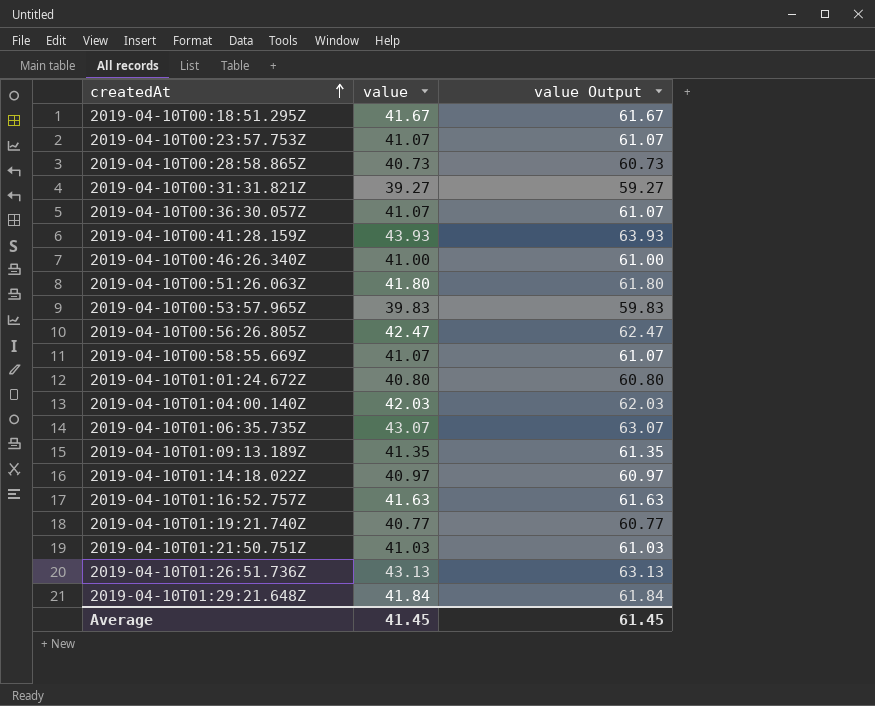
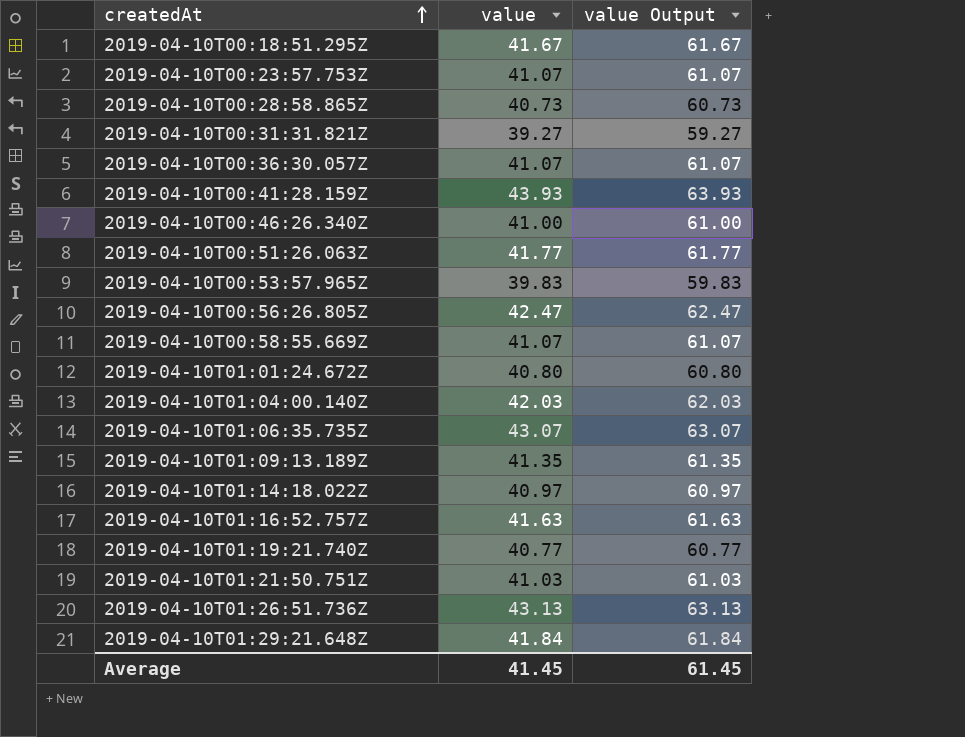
2019-04-10T00:51:26.063Z | value: 41.80 -> 41.77
2019-04-10T00:51:26.063Z | value Output: 61.80 -> 61.77

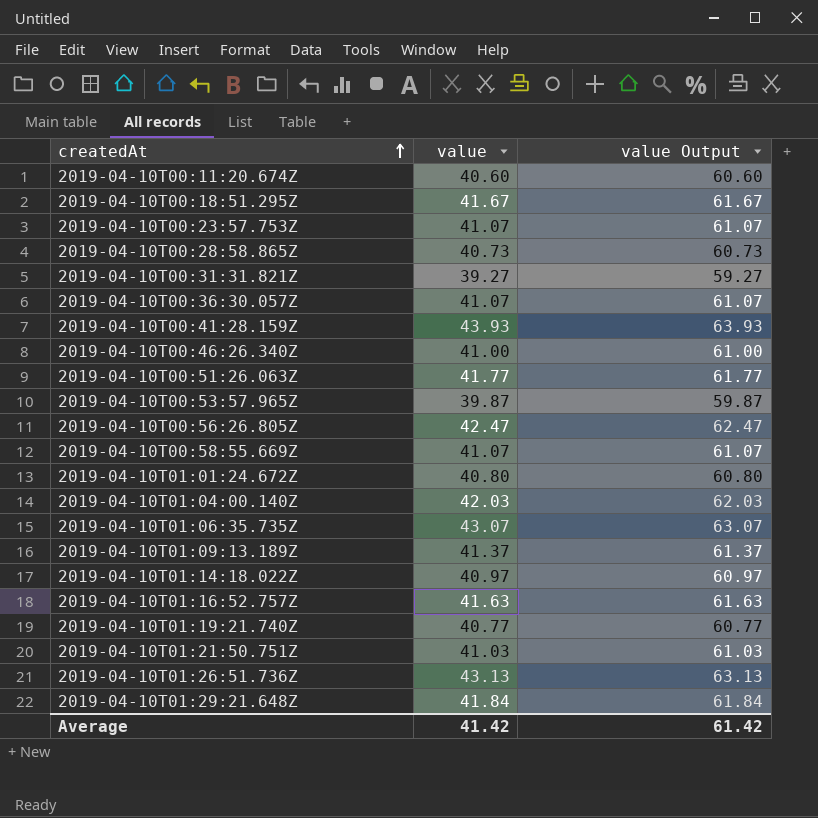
row 2019-04-10T00:11:20.674Z: none -> 40.60 | 60.60
2019-04-10T00:53:57.965Z | value: 39.83 -> 39.87
2019-04-10T00:53:57.965Z | value Output: 59.83 -> 59.87
2019-04-10T01:09:13.189Z | value: 41.35 -> 41.37
2019-04-10T01:09:13.189Z | value Output: 61.35 -> 61.37
Average | value: 41.45 -> 41.42
Average | value Output: 61.45 -> 61.42

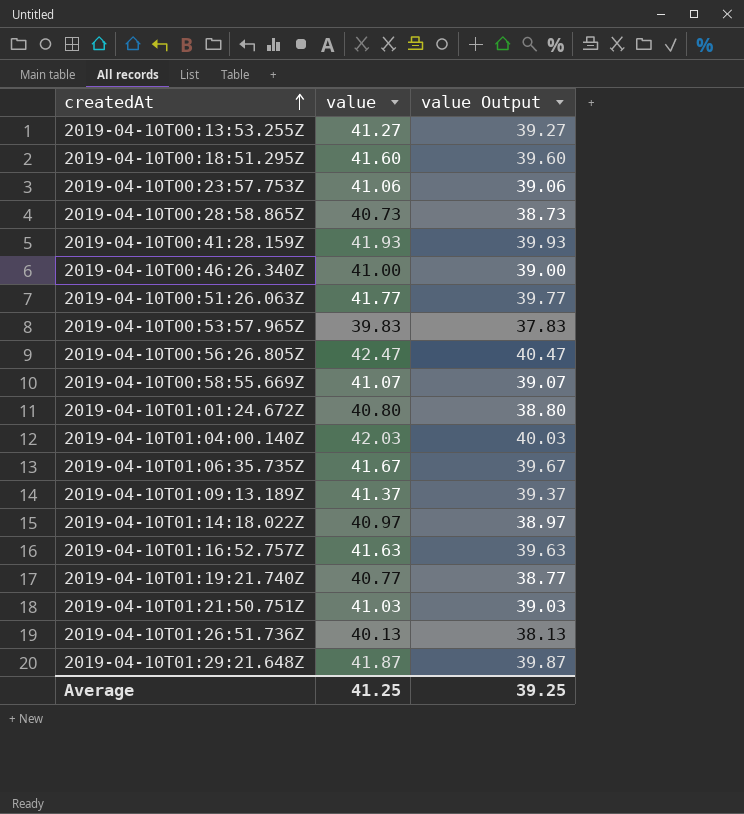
column value Output | formula: [value] + 20 -> [value] - 2
row 2019-04-10T00:11:20.674Z: 40.60 | 60.60 -> none
row 2019-04-10T00:31:31.821Z: 39.27 | 59.27 -> none
row 2019-04-10T00:36:30.057Z: 41.07 | 61.07 -> none
row 2019-04-10T00:13:53.255Z: none -> 41.27 | 39.27
2019-04-10T00:18:51.295Z | value: 41.67 -> 41.60
2019-04-10T00:23:57.753Z | value: 41.07 -> 41.06
2019-04-10T00:41:28.159Z | value: 43.93 -> 41.93
2019-04-10T00:53:57.965Z | value: 39.87 -> 39.83
2019-04-10T01:06:35.735Z | value: 43.07 -> 41.67
2019-04-10T01:26:51.736Z | value: 43.13 -> 40.13
2019-04-10T01:29:21.648Z | value: 41.84 -> 41.87
Average | value: 41.42 -> 41.25
Average | value Output: 61.42 -> 39.25

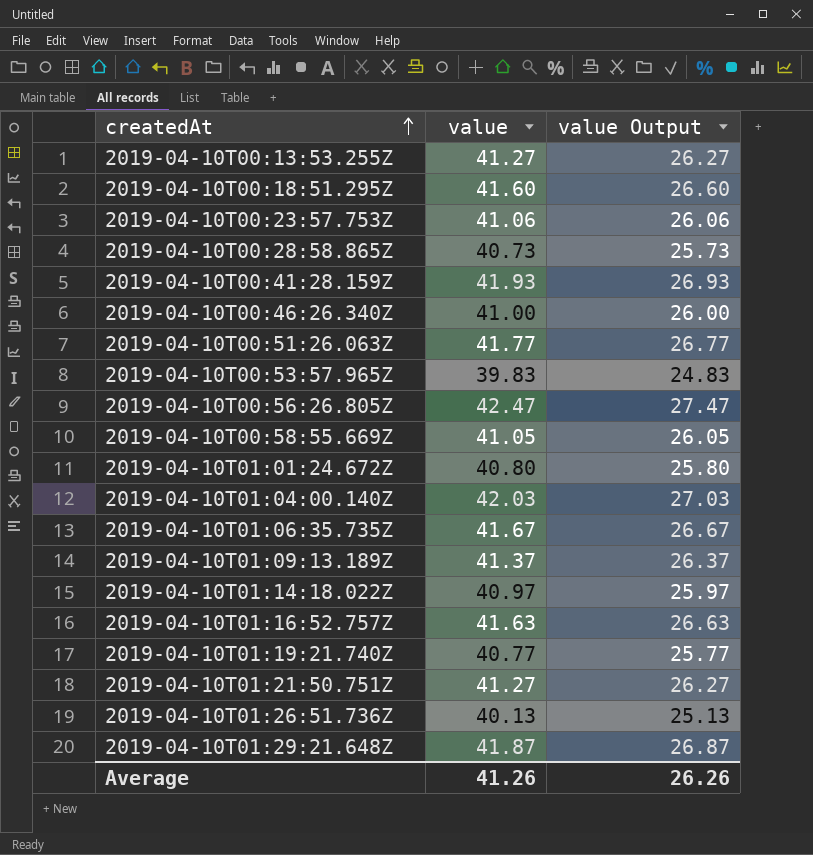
column value Output | formula: [value] - 2 -> [value] - 15
2019-04-10T00:58:55.669Z | value: 41.07 -> 41.05
2019-04-10T01:21:50.751Z | value: 41.03 -> 41.27
Average | value: 41.25 -> 41.26
Average | value Output: 39.25 -> 26.26

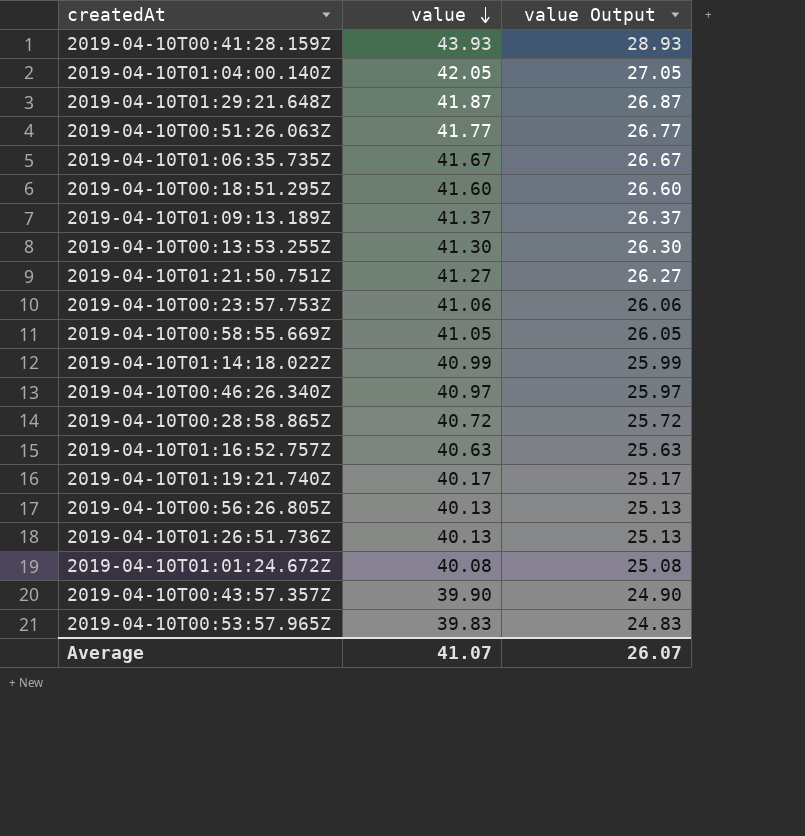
row order: createdAt ascending -> value descending
2019-04-10T00:41:28.159Z | value: 41.93 -> 43.93
2019-04-10T00:41:28.159Z | value Output: 26.93 -> 28.93
2019-04-10T01:04:00.140Z | value: 42.03 -> 42.05
2019-04-10T01:04:00.140Z | value Output: 27.03 -> 27.05
2019-04-10T00:13:53.255Z | value: 41.27 -> 41.30
2019-04-10T00:13:53.255Z | value Output: 26.27 -> 26.30
2019-04-10T01:14:18.022Z | value: 40.97 -> 40.99
2019-04-10T01:14:18.022Z | value Output: 25.97 -> 25.99
2019-04-10T00:46:26.340Z | value: 41.00 -> 40.97
2019-04-10T00:46:26.340Z | value Output: 26.00 -> 25.97
2019-04-10T00:28:58.865Z | value: 40.73 -> 40.72
2019-04-10T00:28:58.865Z | value Output: 25.73 -> 25.72
2019-04-10T01:16:52.757Z | value: 41.63 -> 40.63
2019-04-10T01:16:52.757Z | value Output: 26.63 -> 25.63
2019-04-10T01:19:21.740Z | value: 40.77 -> 40.17
2019-04-10T01:19:21.740Z | value Output: 25.77 -> 25.17
2019-04-10T00:56:26.805Z | value: 42.47 -> 40.13
2019-04-10T00:56:26.805Z | value Output: 27.47 -> 25.13
2019-04-10T01:01:24.672Z | value: 40.80 -> 40.08
2019-04-10T01:01:24.672Z | value Output: 25.80 -> 25.08
row 2019-04-10T00:43:57.357Z: none -> 39.90 | 24.90
Average | value: 41.26 -> 41.07
Average | value Output: 26.26 -> 26.07

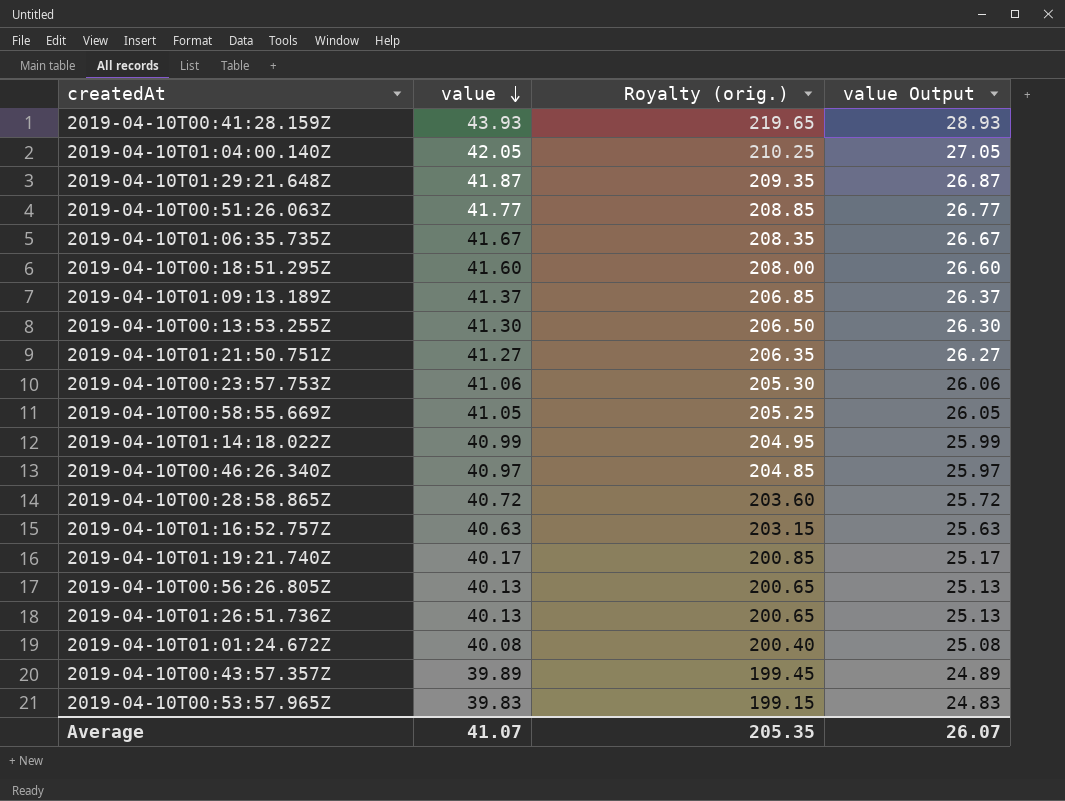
column Royalty (orig.) | formula: none -> [value] * 5
2019-04-10T00:43:57.357Z | value: 39.90 -> 39.89
2019-04-10T00:43:57.357Z | value Output: 24.90 -> 24.89

